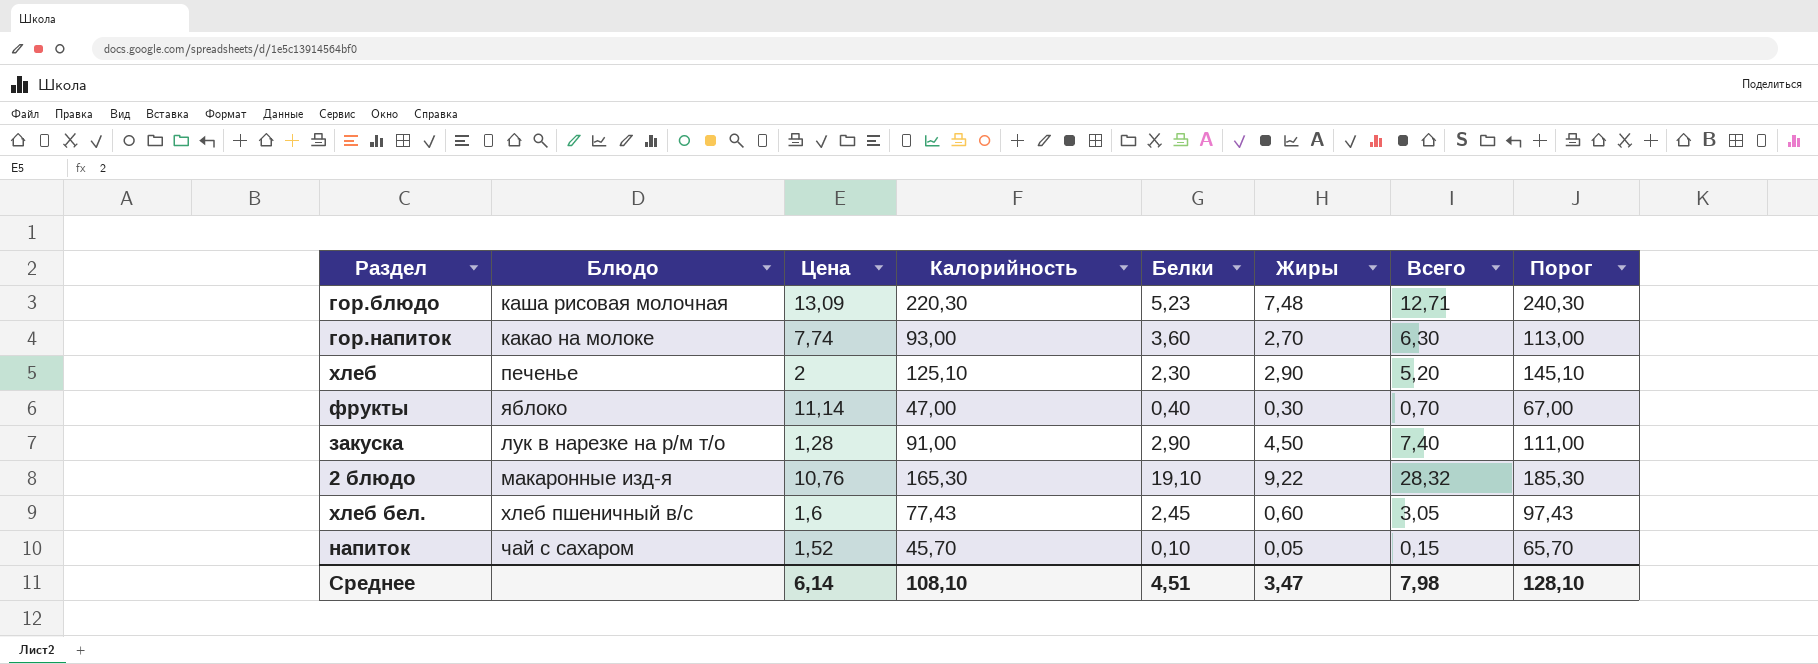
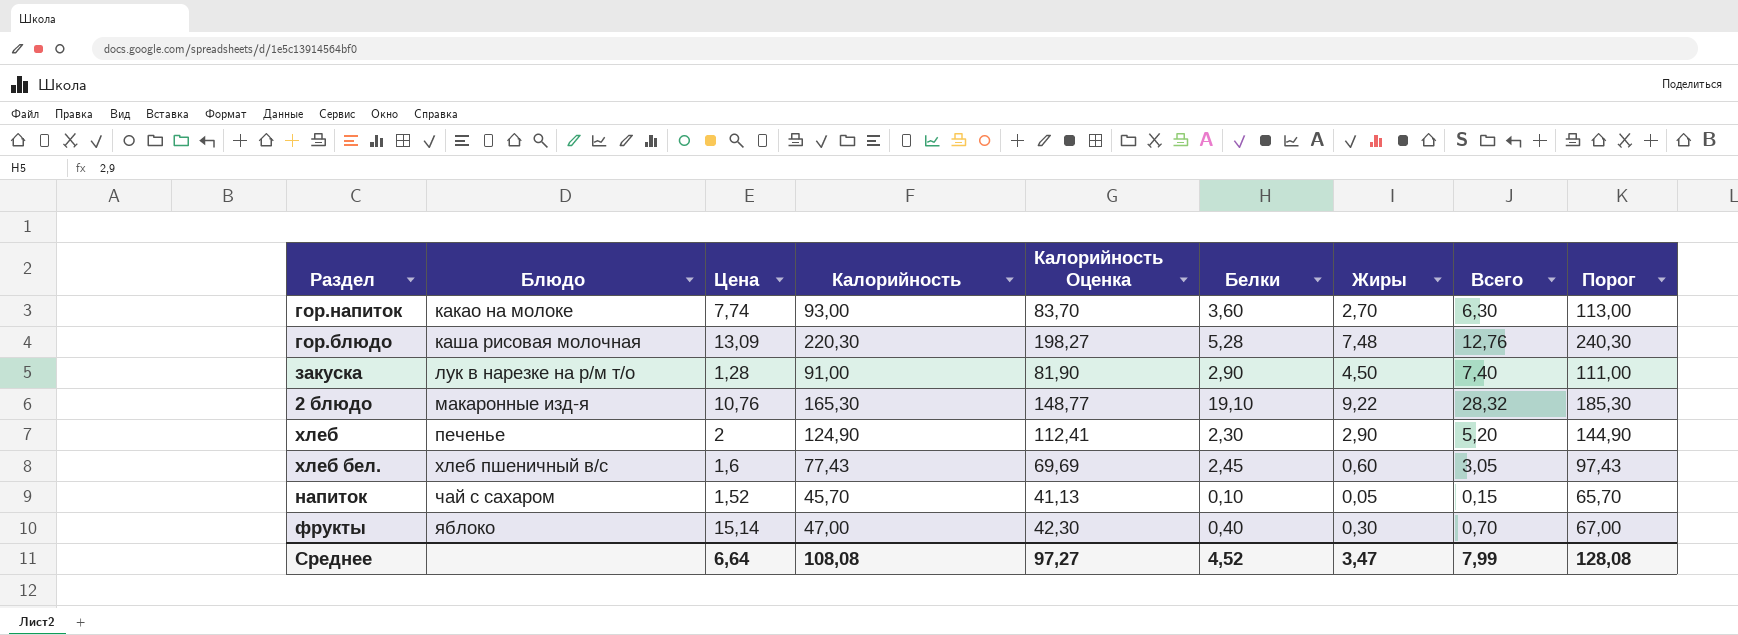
row order: none -> Блюдо ascending
column Калорийность Оценка | formula: none -> [Калорийность] * 0,9
гор.блюдо | Белки: 5,23 -> 5,28
гор.блюдо | Всего: 12,71 -> 12,76
хлеб | Калорийность: 125,10 -> 124,90
хлеб | Порог: 145,10 -> 144,90
фрукты | Цена: 11,14 -> 15,14
Среднее | Цена: 6,14 -> 6,64
Среднее | Калорийность: 108,10 -> 108,08
Среднее | Белки: 4,51 -> 4,52
Среднее | Всего: 7,98 -> 7,99
Среднее | Порог: 128,10 -> 128,08

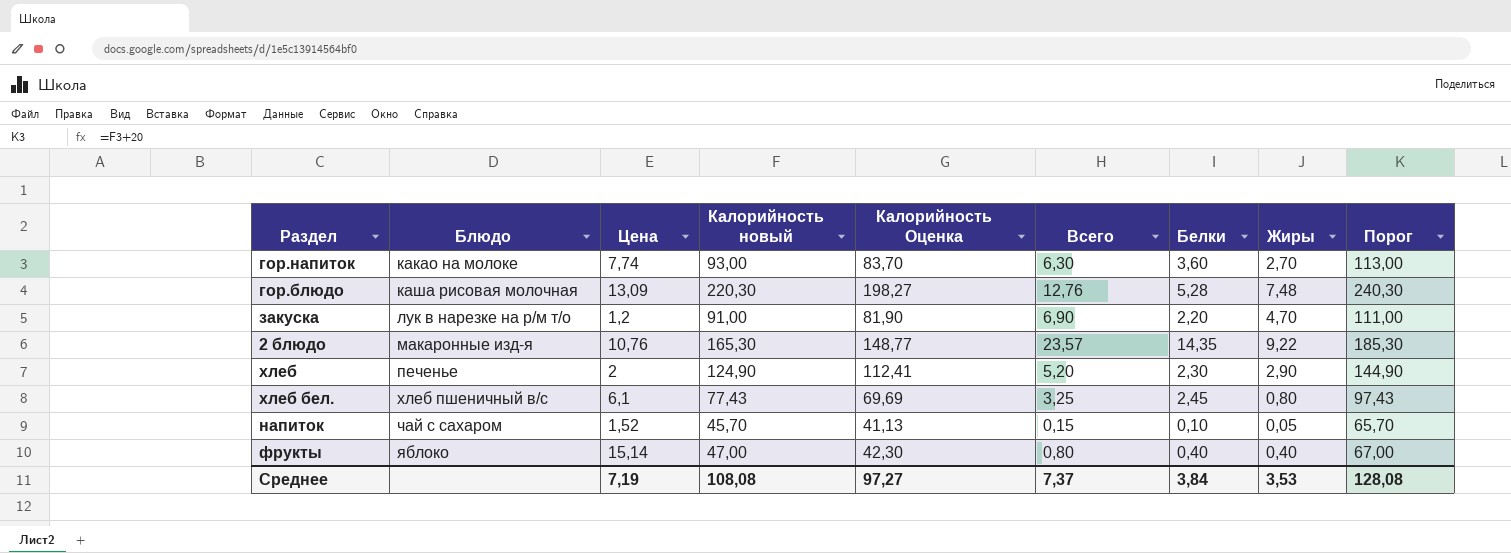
column name: Калорийность -> Калорийность новый
column Всего | position: 8 -> 6
закуска | Цена: 1,28 -> 1,2
закуска | Всего: 7,40 -> 6,90
закуска | Белки: 2,90 -> 2,20
закуска | Жиры: 4,50 -> 4,70
2 блюдо | Всего: 28,32 -> 23,57
2 блюдо | Белки: 19,10 -> 14,35
хлеб бел. | Цена: 1,6 -> 6,1
хлеб бел. | Всего: 3,05 -> 3,25
хлеб бел. | Жиры: 0,60 -> 0,80
фрукты | Всего: 0,70 -> 0,80
фрукты | Жиры: 0,30 -> 0,40
Среднее | Цена: 6,64 -> 7,19
Среднее | Всего: 7,99 -> 7,37
Среднее | Белки: 4,52 -> 3,84
Среднее | Жиры: 3,47 -> 3,53

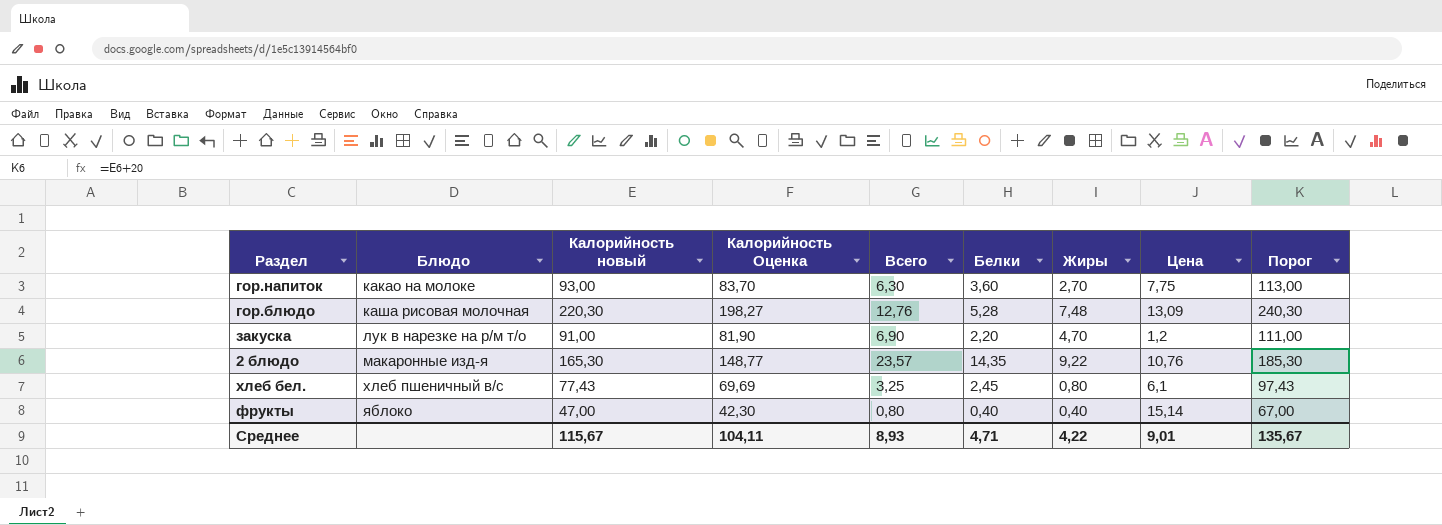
column Цена | position: 3 -> 8
row хлеб: печенье | 2 | 124,90 | 112,41 | 5,20 | 2,30 | 2,90 | 144,90 -> none
row напиток: чай с сахаром | 1,52 | 45,70 | 41,13 | 0,15 | 0,10 | 0,05 | 65,70 -> none
гор.напиток | Цена: 7,74 -> 7,75
Среднее | Калорийность новый: 108,08 -> 115,67
Среднее | Калорийность Оценка: 97,27 -> 104,11
Среднее | Всего: 7,37 -> 8,93
Среднее | Белки: 3,84 -> 4,71
Среднее | Жиры: 3,53 -> 4,22
Среднее | Цена: 7,19 -> 9,01
Среднее | Порог: 128,08 -> 135,67

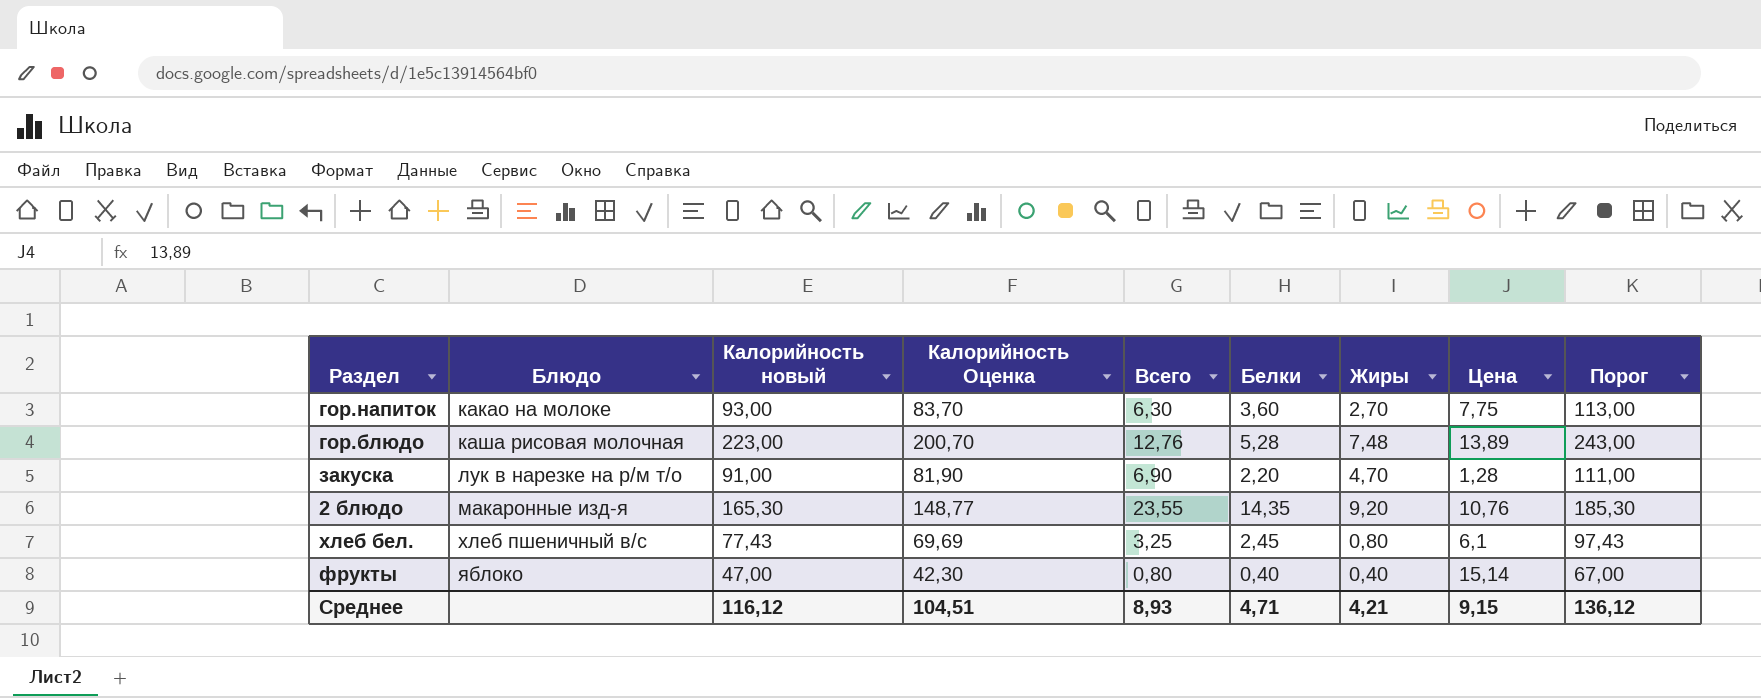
гор.блюдо | Калорийность новый: 220,30 -> 223,00
гор.блюдо | Калорийность Оценка: 198,27 -> 200,70
гор.блюдо | Цена: 13,09 -> 13,89
гор.блюдо | Порог: 240,30 -> 243,00
закуска | Цена: 1,2 -> 1,28
2 блюдо | Всего: 23,57 -> 23,55
2 блюдо | Жиры: 9,22 -> 9,20
Среднее | Калорийность новый: 115,67 -> 116,12
Среднее | Калорийность Оценка: 104,11 -> 104,51
Среднее | Жиры: 4,22 -> 4,21
Среднее | Цена: 9,01 -> 9,15
Среднее | Порог: 135,67 -> 136,12

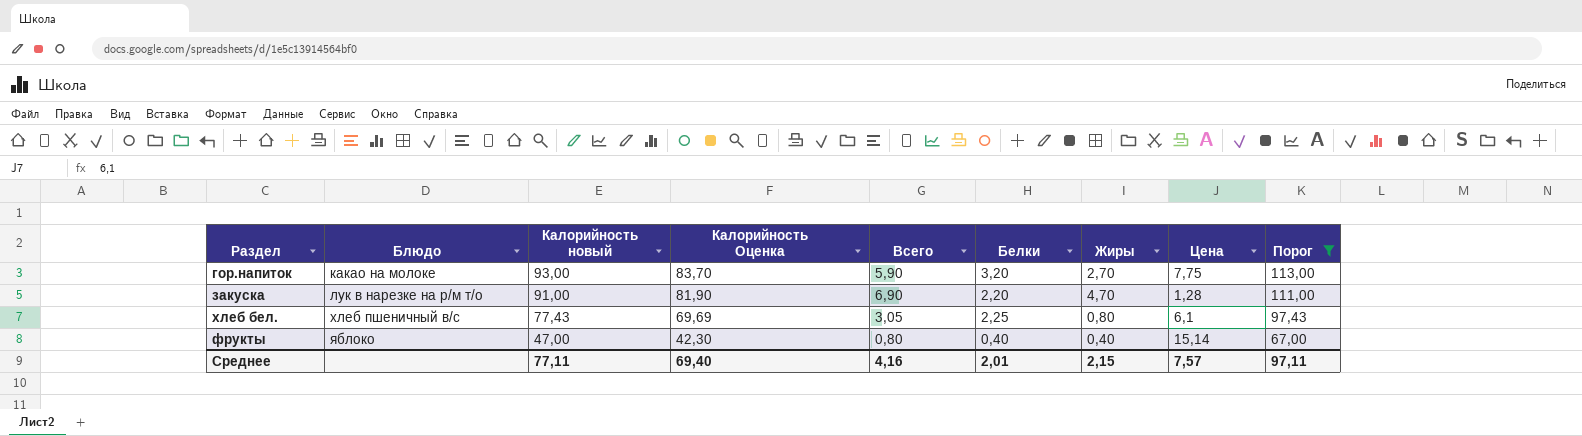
filter: none -> Порог <= 113,00
гор.напиток | Всего: 6,30 -> 5,90
гор.напиток | Белки: 3,60 -> 3,20
хлеб бел. | Всего: 3,25 -> 3,05
хлеб бел. | Белки: 2,45 -> 2,25
Среднее | Калорийность новый: 116,12 -> 77,11
Среднее | Калорийность Оценка: 104,51 -> 69,40
Среднее | Всего: 8,93 -> 4,16
Среднее | Белки: 4,71 -> 2,01
Среднее | Жиры: 4,21 -> 2,15
Среднее | Цена: 9,15 -> 7,57
Среднее | Порог: 136,12 -> 97,11

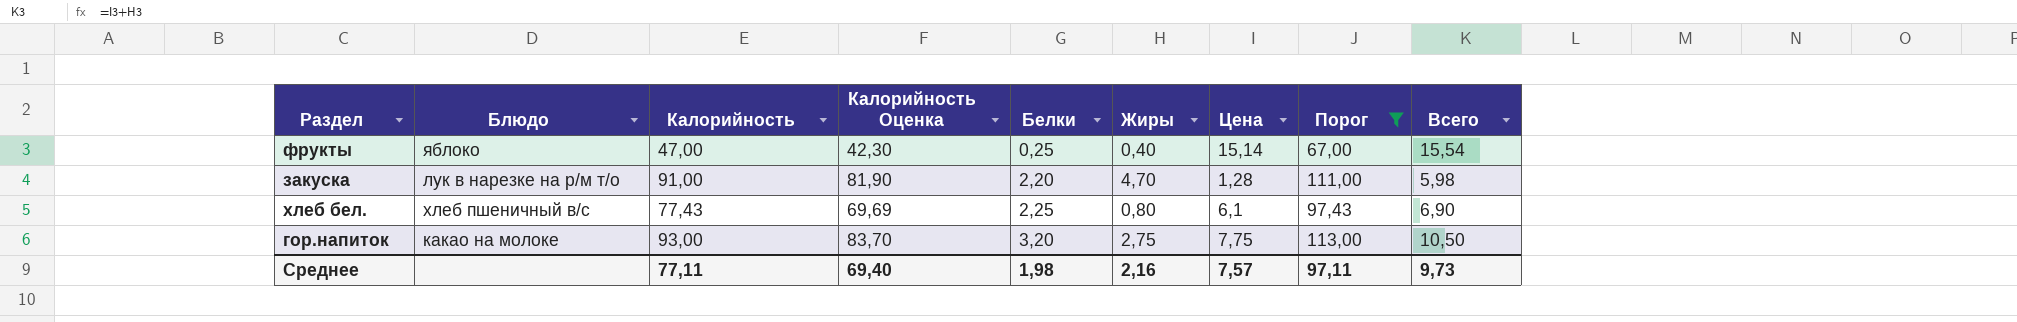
row order: Блюдо ascending -> Белки ascending
column name: Калорийность новый -> Калорийность
column Всего | formula: [Белки] + [Жиры] -> [Жиры] + [Цена]
column Всего | position: 5 -> 9
фрукты | Белки: 0,40 -> 0,25
гор.напиток | Жиры: 2,70 -> 2,75
Среднее | Белки: 2,01 -> 1,98
Среднее | Жиры: 2,15 -> 2,16
Среднее | Всего: 4,16 -> 9,73

